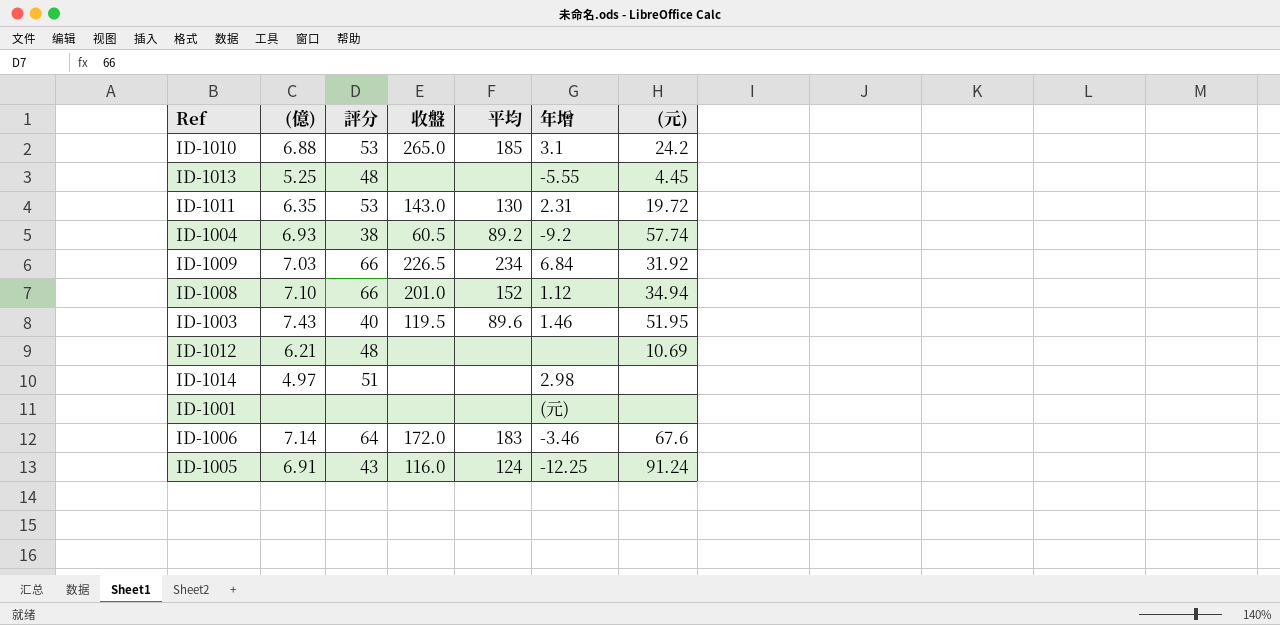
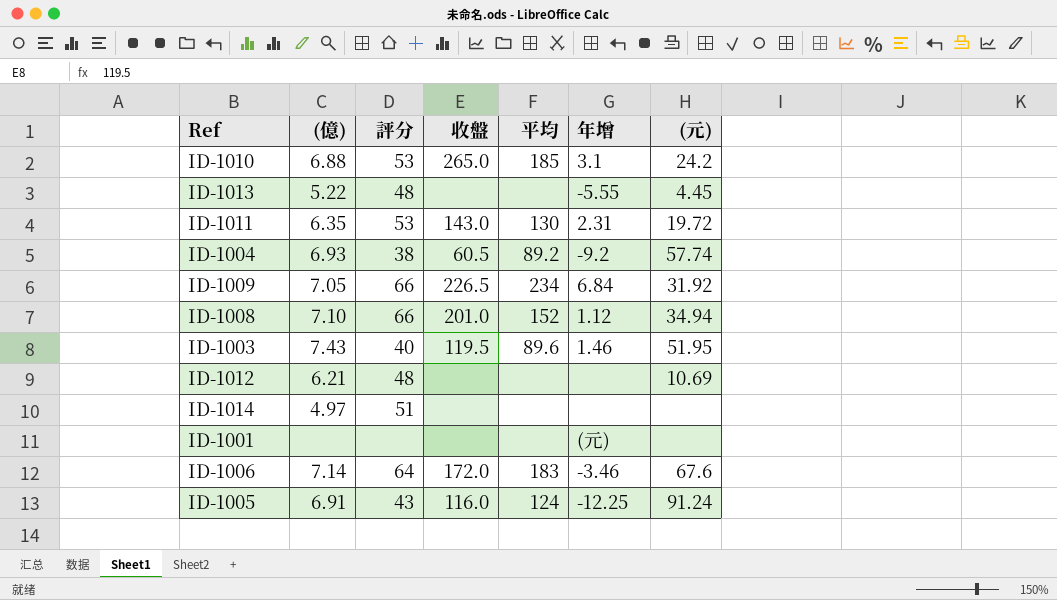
ID-1013 | (億): 5.25 -> 5.22
ID-1009 | (億): 7.03 -> 7.05
ID-1014 | 年增: 2.98 -> none

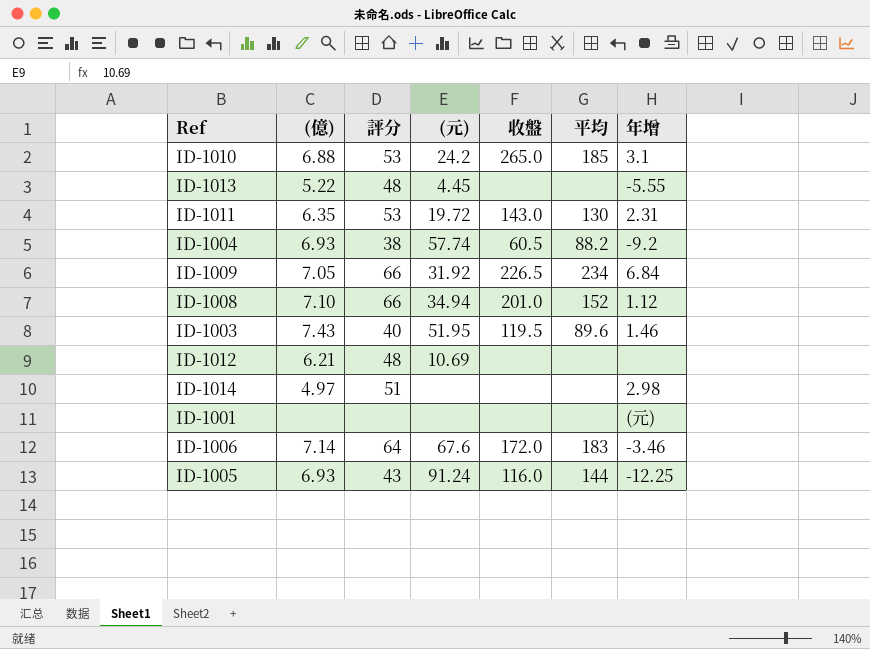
column (元) | position: 7 -> 4
ID-1004 | 平均: 89.2 -> 88.2
ID-1014 | 年增: none -> 2.98
ID-1005 | (億): 6.91 -> 6.93
ID-1005 | 平均: 124 -> 144

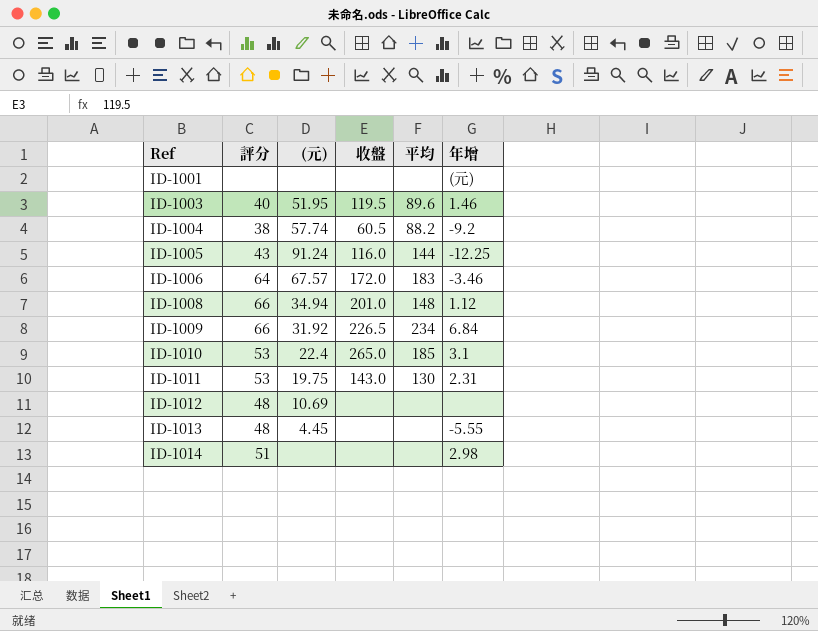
row order: none -> Ref ascending
column (億) | position: 2 -> none
ID-1006 | (元): 67.6 -> 67.57
ID-1008 | 平均: 152 -> 148
ID-1010 | (元): 24.2 -> 22.4
ID-1011 | (元): 19.72 -> 19.75

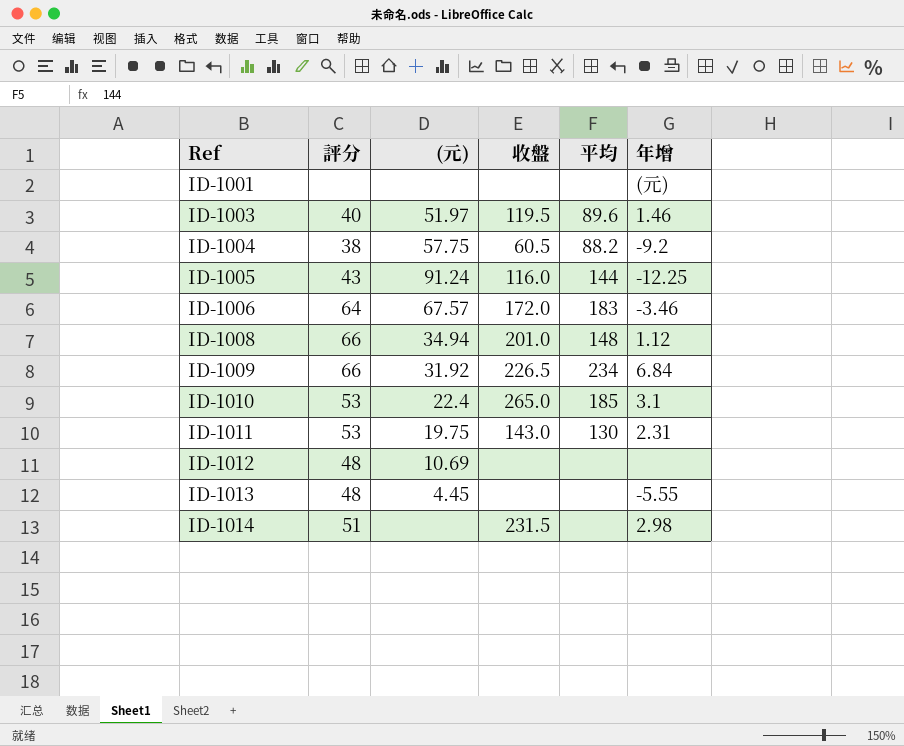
ID-1003 | (元): 51.95 -> 51.97
ID-1004 | (元): 57.74 -> 57.75
ID-1014 | 收盤: none -> 231.5

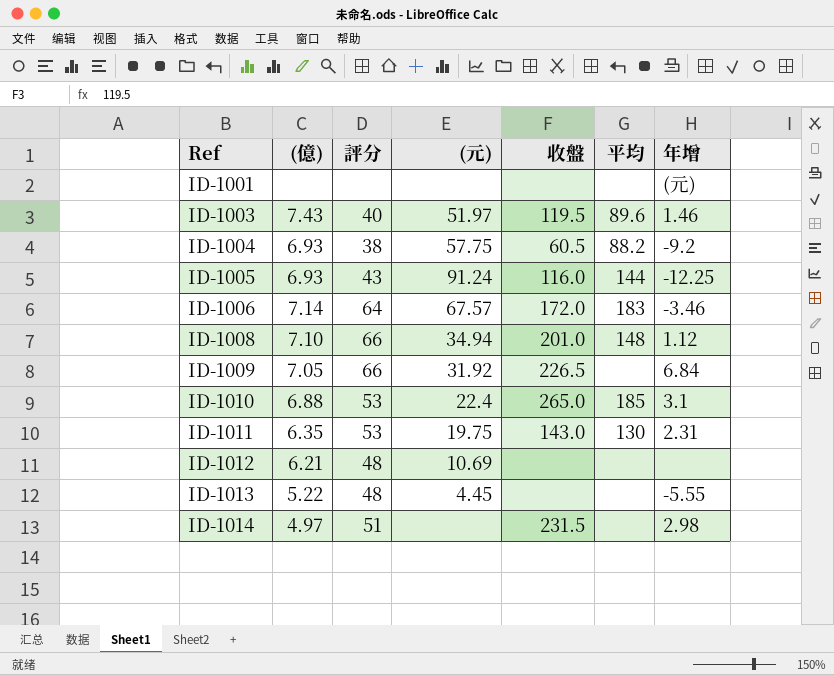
column (億) | position: none -> 2
ID-1009 | 平均: 234 -> none

